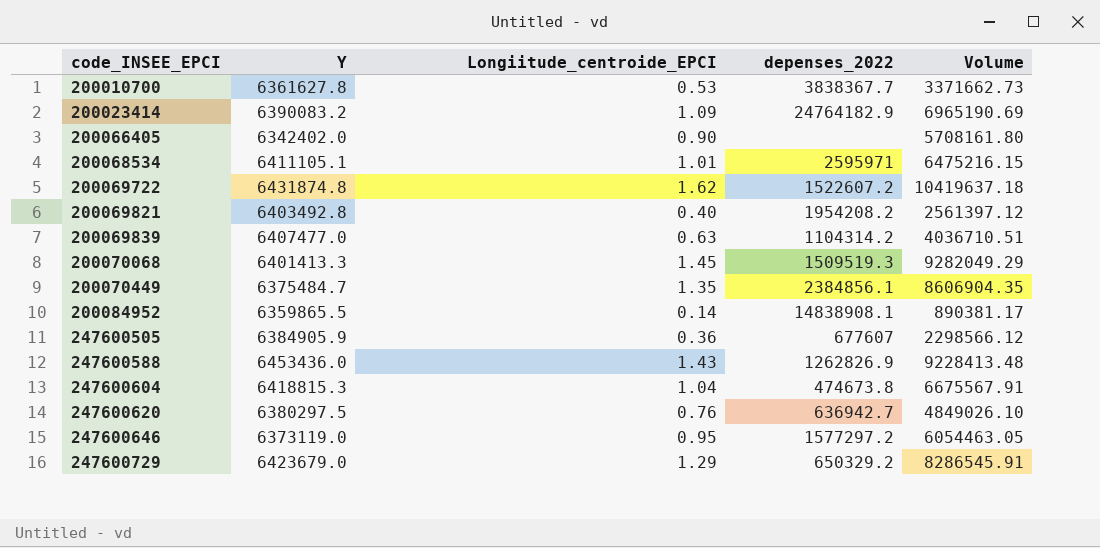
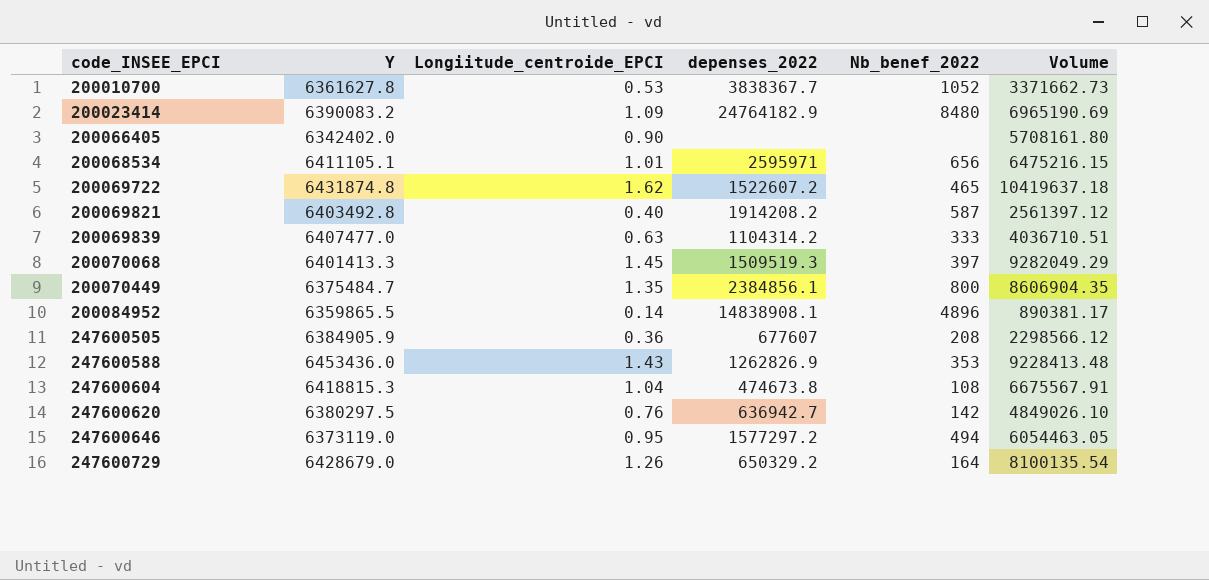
column Nb_benef_2022 | position: none -> 5
200069821 | depenses_2022: 1954208.2 -> 1914208.2
247600729 | Y: 6423679.0 -> 6428679.0
247600729 | Longiitude_centroide_EPCI: 1.29 -> 1.26
247600729 | Volume: 8286545.91 -> 8100135.54

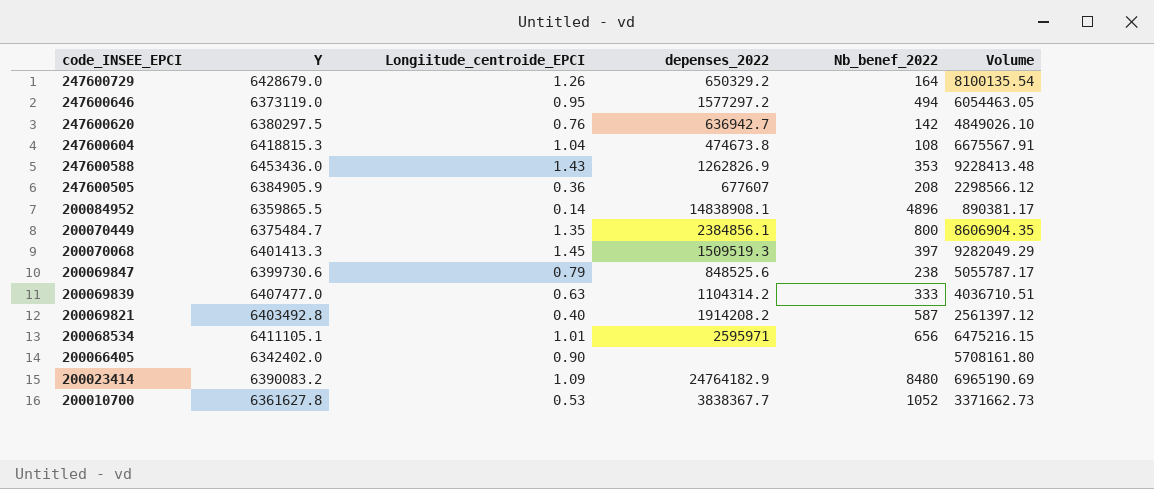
row order: code_INSEE_EPCI ascending -> code_INSEE_EPCI descending
row 200069722: 6431874.8 | 1.62 | 1522607.2 | 465 | 10419637.18 -> none
row 200069847: none -> 6399730.6 | 0.79 | 848525.6 | 238 | 5055787.17

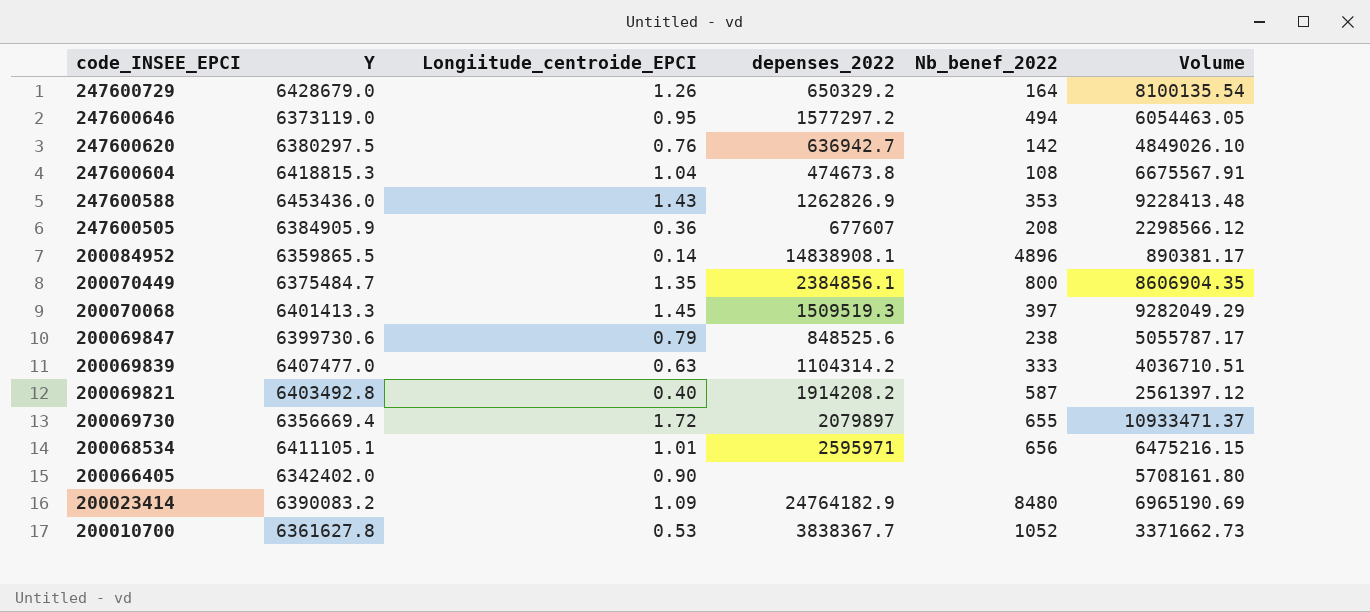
row 200069730: none -> 6356669.4 | 1.72 | 2079897 | 655 | 10933471.37

